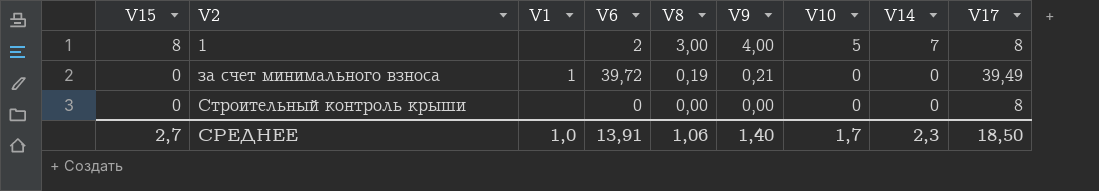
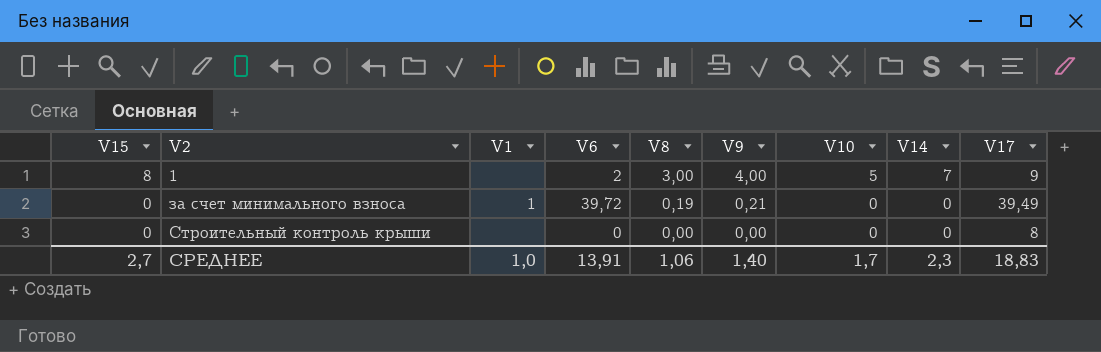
1 | V17: 8 -> 9
СРЕДНЕЕ | V17: 18,50 -> 18,83

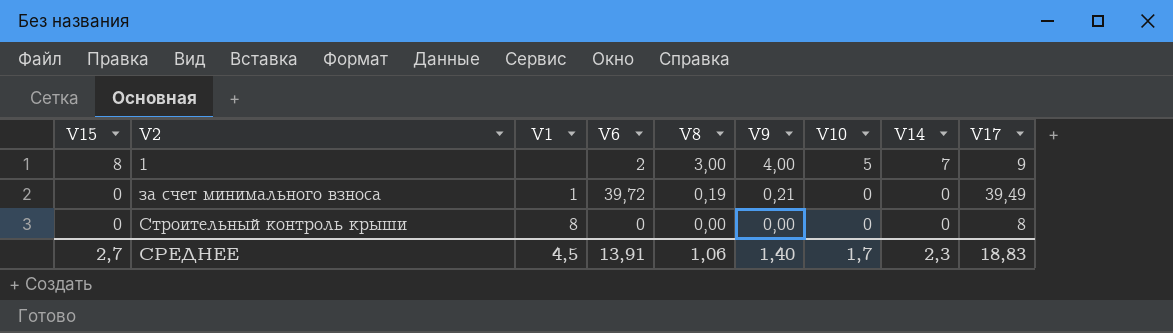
Строительный контроль крыши | V1: none -> 8
СРЕДНЕЕ | V1: 1,0 -> 4,5

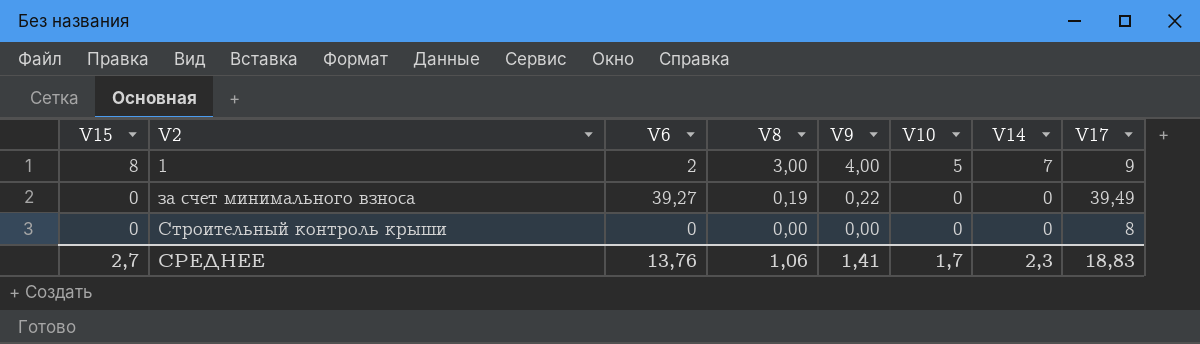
column V1 | position: 3 -> none
за счет минимального взноса | V6: 39,72 -> 39,27
за счет минимального взноса | V9: 0,21 -> 0,22
СРЕДНЕЕ | V6: 13,91 -> 13,76
СРЕДНЕЕ | V9: 1,40 -> 1,41

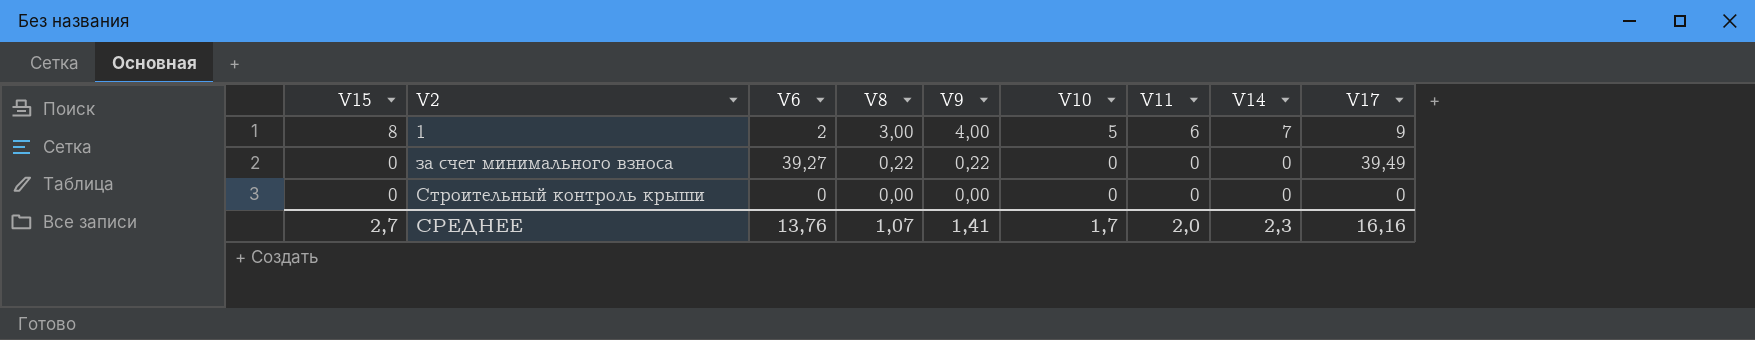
column V11 | position: none -> 7
за счет минимального взноса | V8: 0,19 -> 0,22
Строительный контроль крыши | V17: 8 -> 0
СРЕДНЕЕ | V8: 1,06 -> 1,07
СРЕДНЕЕ | V17: 18,83 -> 16,16

